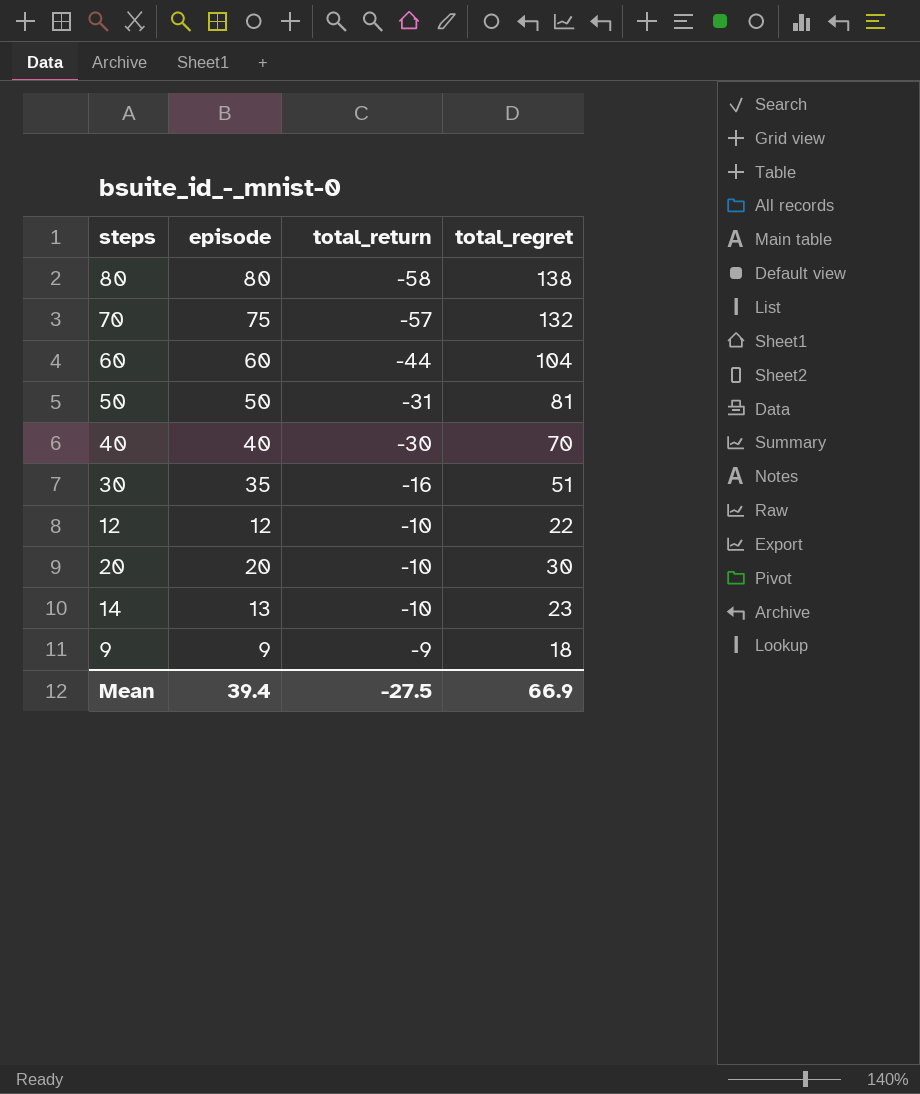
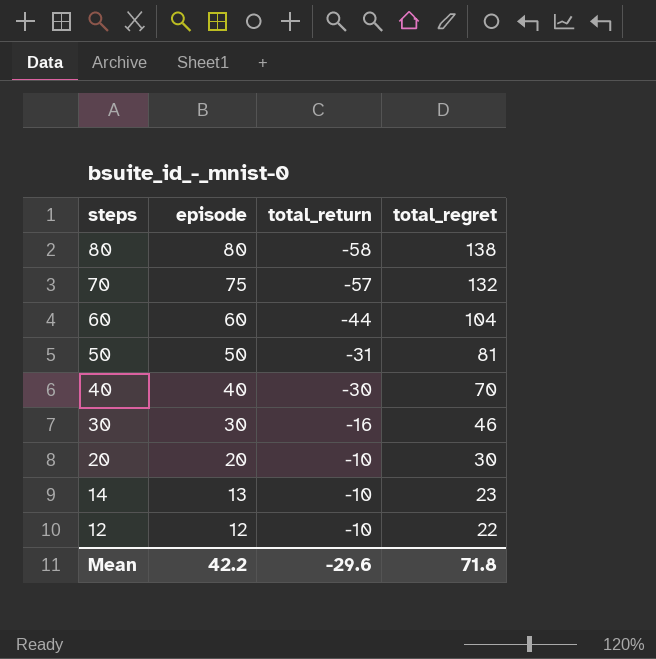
row order: total_return ascending -> steps descending
row 9: 9 | -9 | 18 -> none
30 | episode: 35 -> 30
30 | total_regret: 51 -> 46
Mean | episode: 39.4 -> 42.2
Mean | total_return: -27.5 -> -29.6
Mean | total_regret: 66.9 -> 71.8

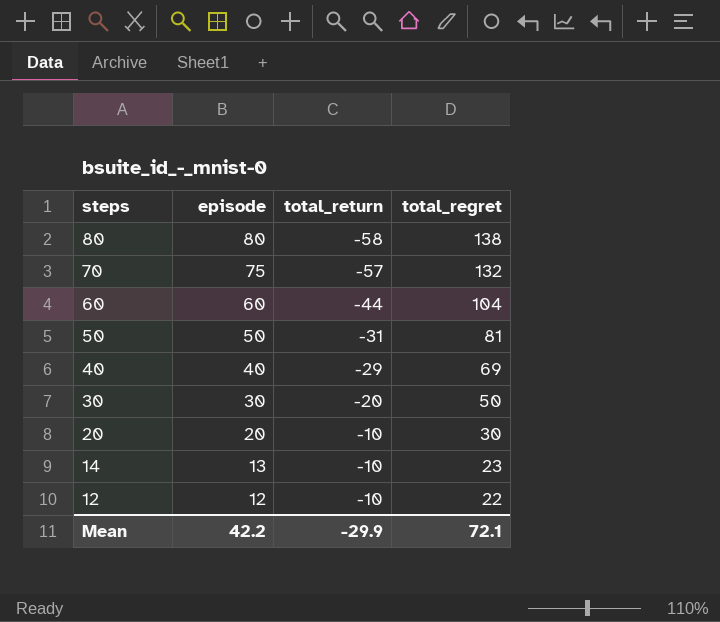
40 | total_return: -30 -> -29
40 | total_regret: 70 -> 69
30 | total_return: -16 -> -20
30 | total_regret: 46 -> 50
Mean | total_return: -29.6 -> -29.9
Mean | total_regret: 71.8 -> 72.1

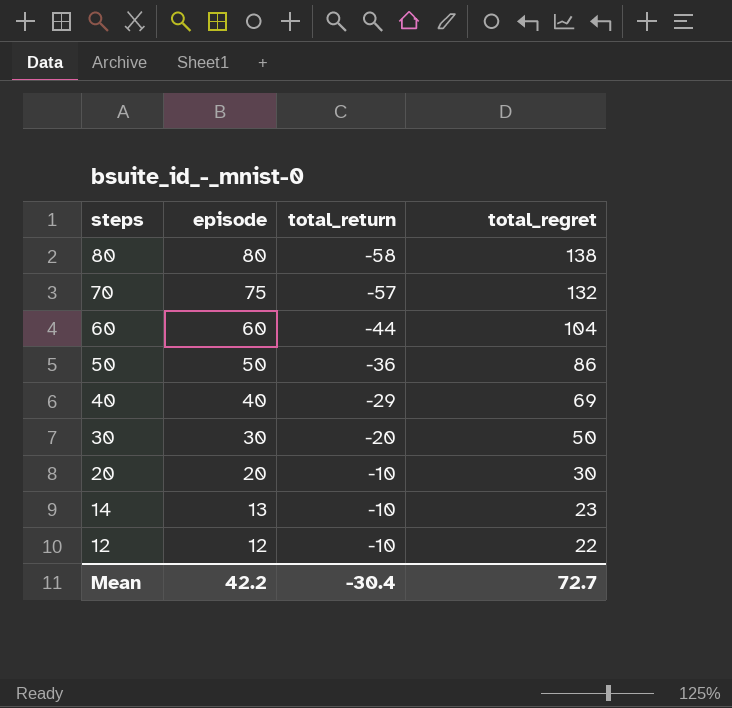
50 | total_return: -31 -> -36
50 | total_regret: 81 -> 86
Mean | total_return: -29.9 -> -30.4
Mean | total_regret: 72.1 -> 72.7

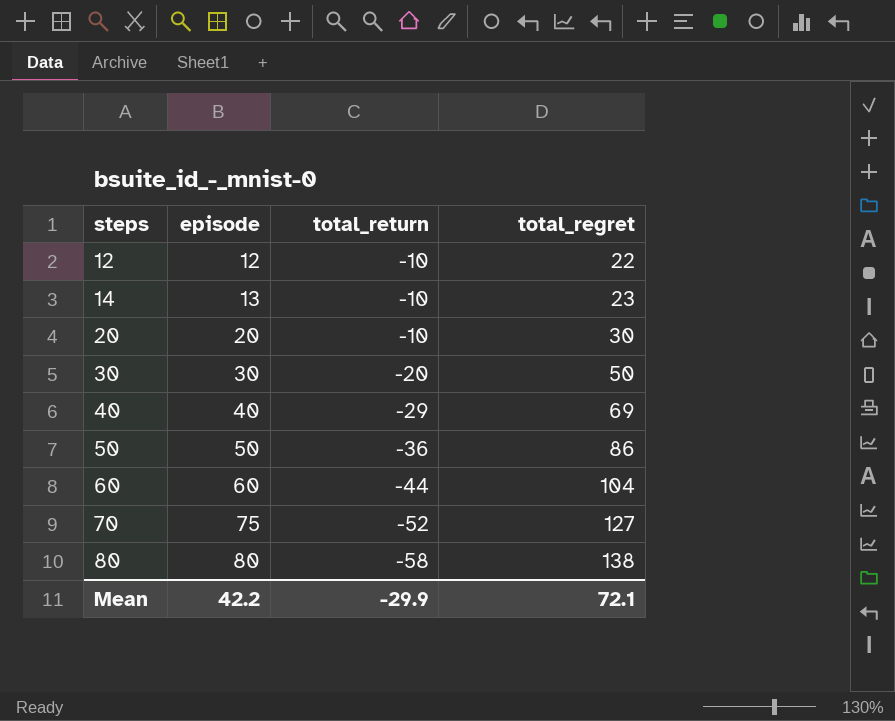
row order: steps descending -> steps ascending
70 | total_return: -57 -> -52
70 | total_regret: 132 -> 127
Mean | total_return: -30.4 -> -29.9
Mean | total_regret: 72.7 -> 72.1

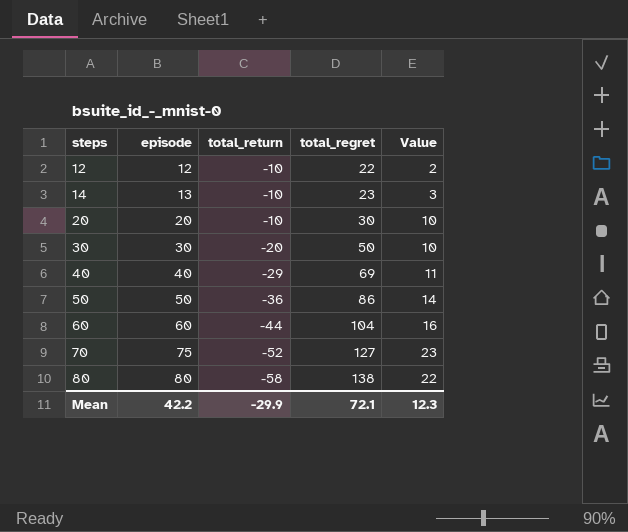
column Value | formula: none -> [episode] + [total_return]

